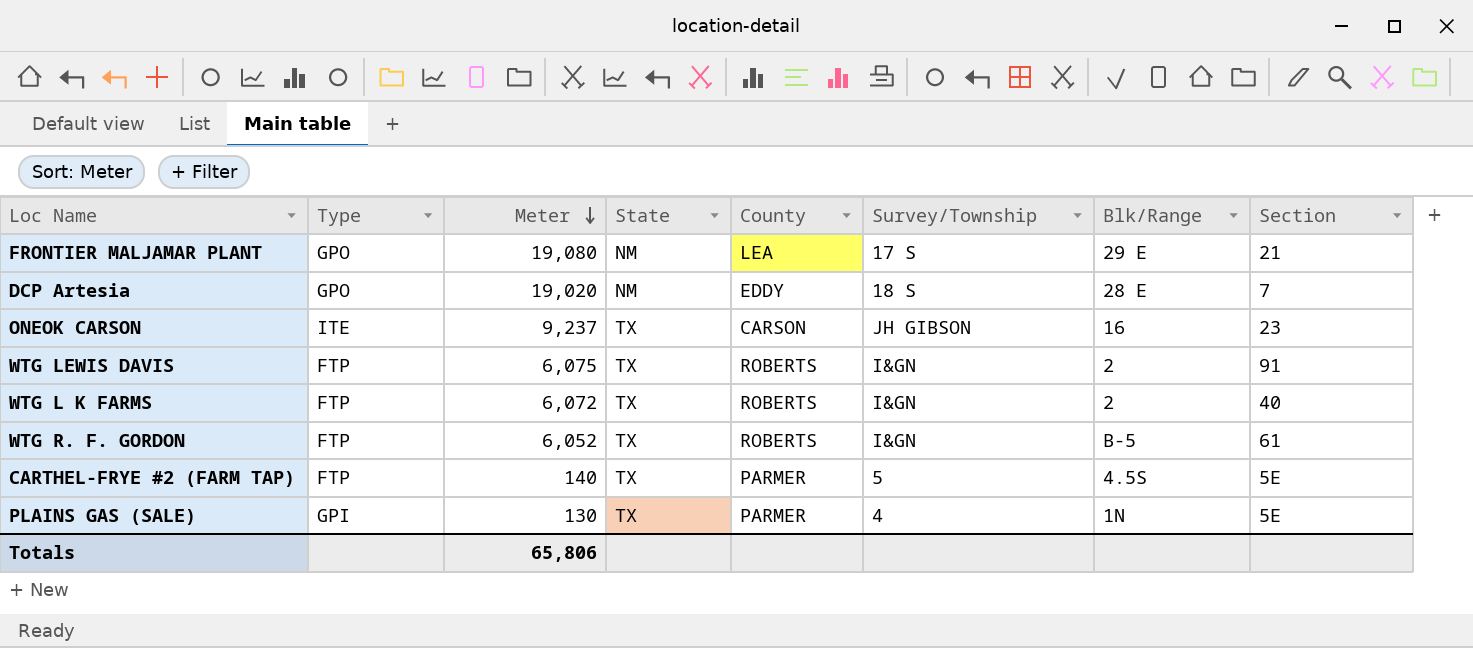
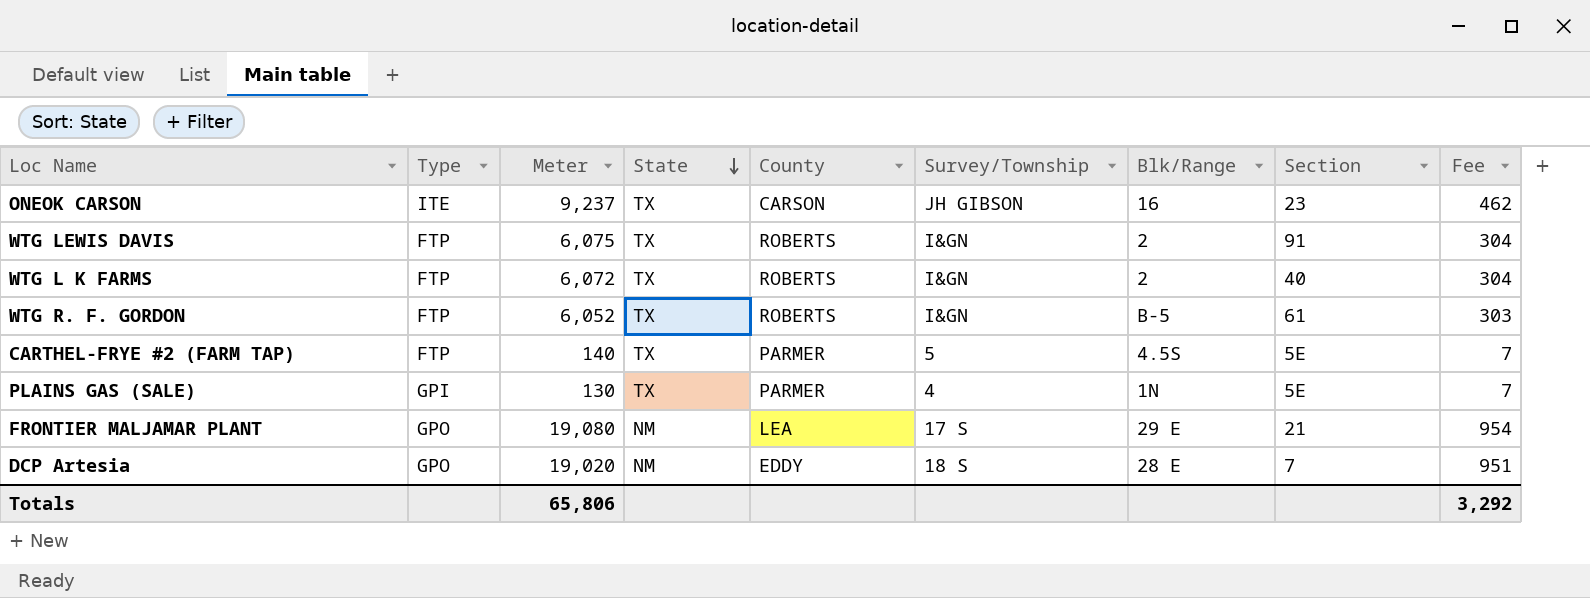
row order: Meter descending -> State descending
column Fee | formula: none -> [Meter] * 0.05

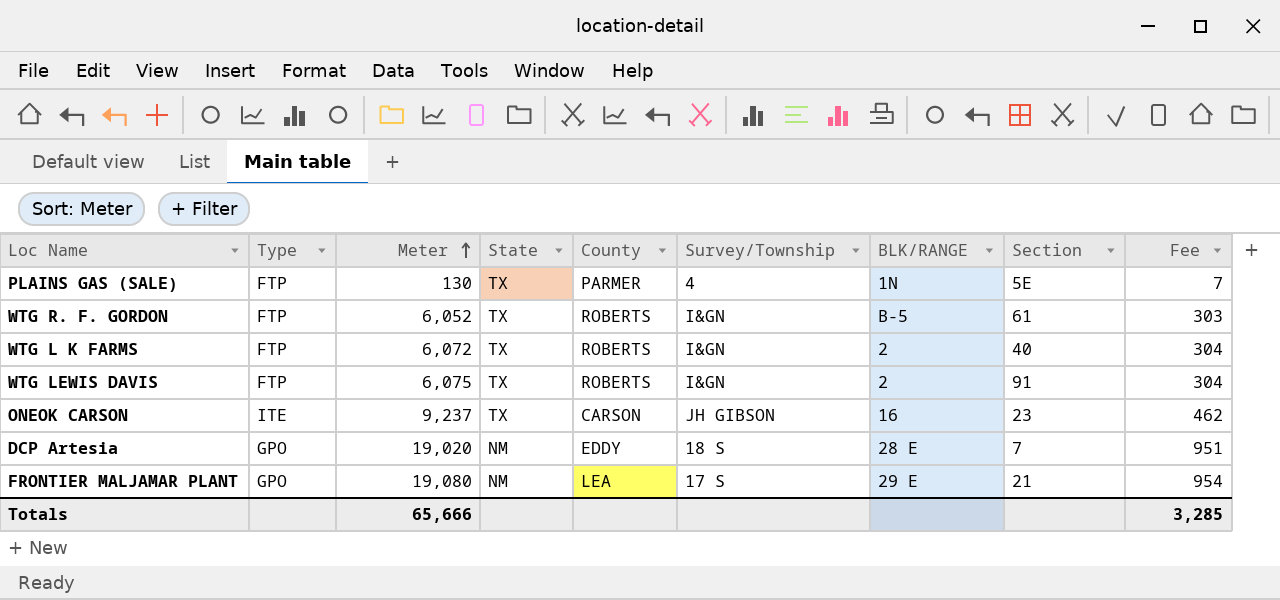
row order: State descending -> Meter ascending
column name: Blk/Range -> BLK/RANGE
row CARTHEL-FRYE #2 (FARM TAP): FTP | 140 | TX | PARMER | 5 | 4.5S | 5E | 7 -> none
PLAINS GAS (SALE) | Type: GPI -> FTP
Totals | Meter: 65,806 -> 65,666
Totals | Fee: 3,292 -> 3,285

